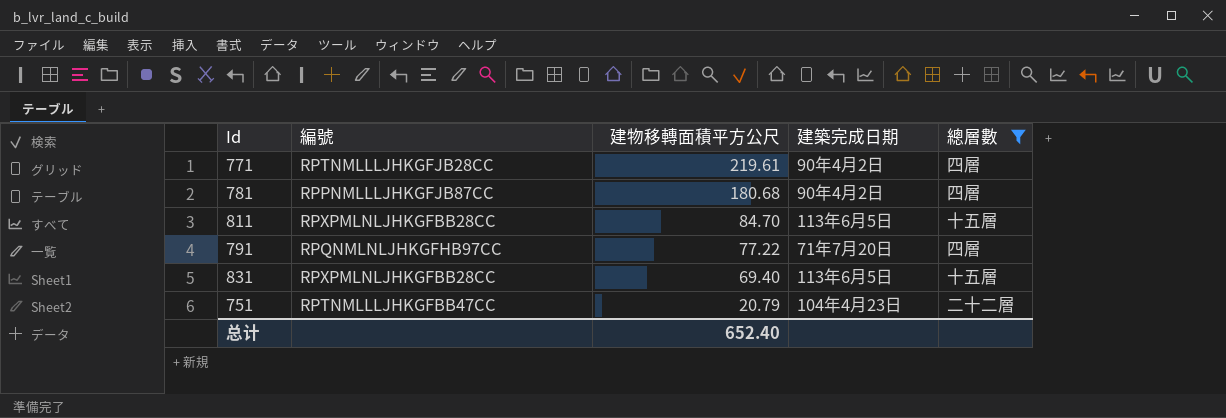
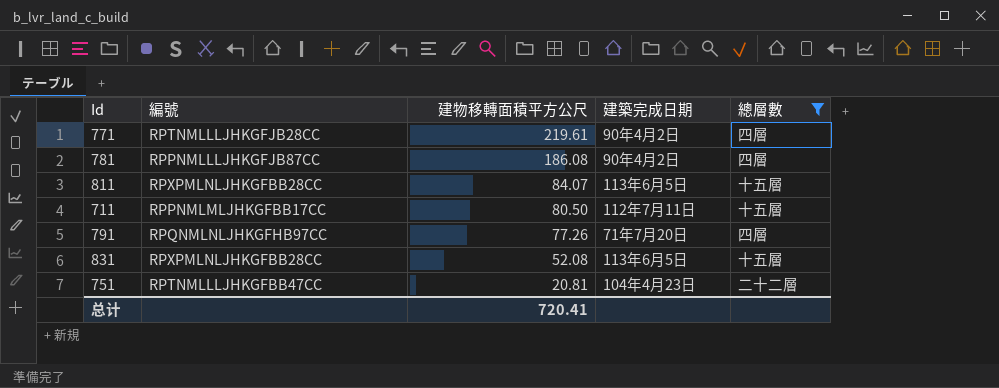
781 | 建物移轉面積平方公尺: 180.68 -> 186.08
811 | 建物移轉面積平方公尺: 84.70 -> 84.07
row 711: none -> RPPNMLMLJHKGFBB17CC | 80.50 | 112年7月11日 | 十五層
791 | 建物移轉面積平方公尺: 77.22 -> 77.26
831 | 建物移轉面積平方公尺: 69.40 -> 52.08
751 | 建物移轉面積平方公尺: 20.79 -> 20.81
总计 | 建物移轉面積平方公尺: 652.40 -> 720.41

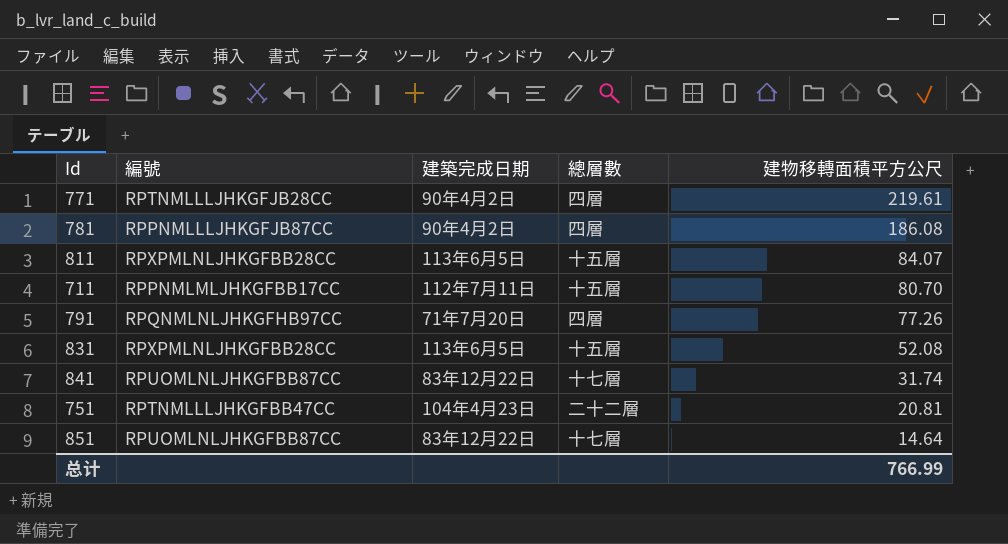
filter: 總層數 != 十七層 -> none
column 建物移轉面積平方公尺 | position: 3 -> 5
711 | 建物移轉面積平方公尺: 80.50 -> 80.70
总计 | 建物移轉面積平方公尺: 720.41 -> 766.99

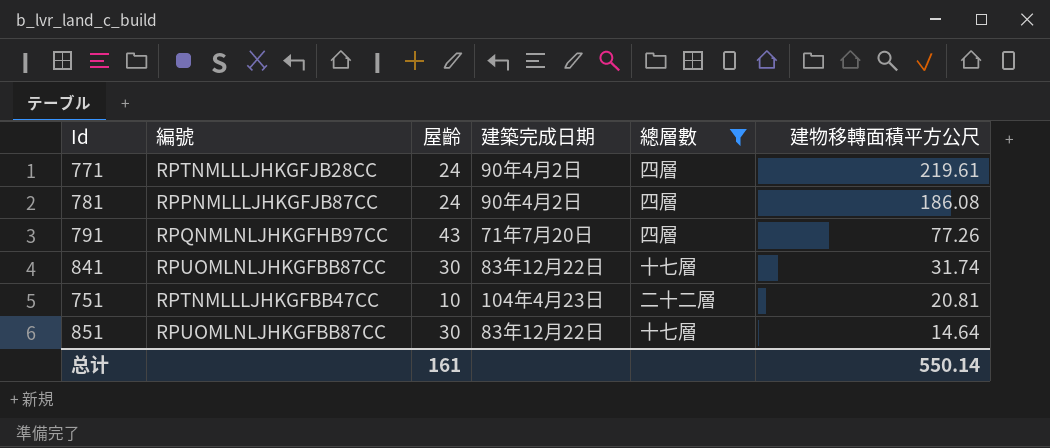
filter: none -> 總層數 != 十五層
column 屋齡 | position: none -> 3
总计 | 建物移轉面積平方公尺: 766.99 -> 550.14

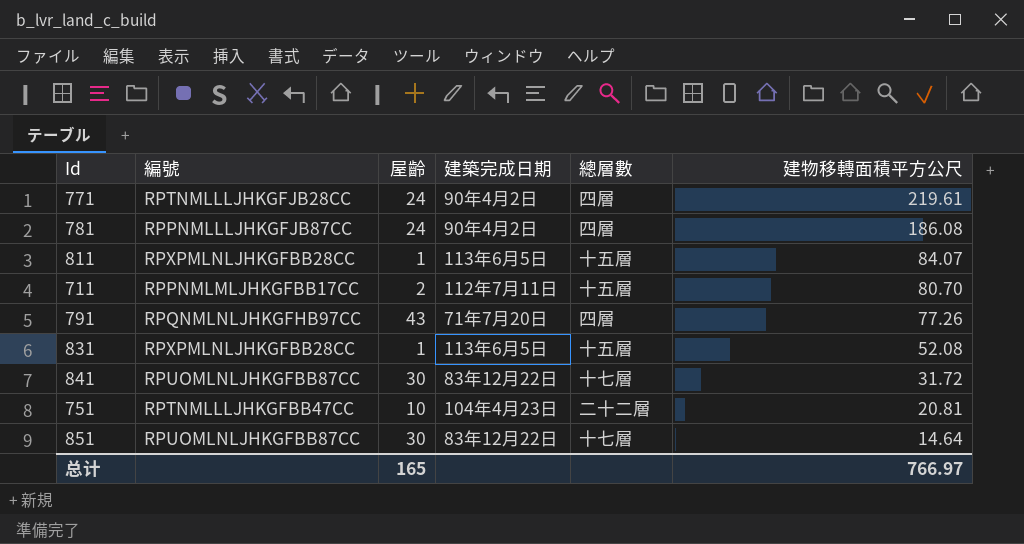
filter: 總層數 != 十五層 -> none
841 | 建物移轉面積平方公尺: 31.74 -> 31.72
总计 | 屋齡: 161 -> 165
总计 | 建物移轉面積平方公尺: 550.14 -> 766.97

